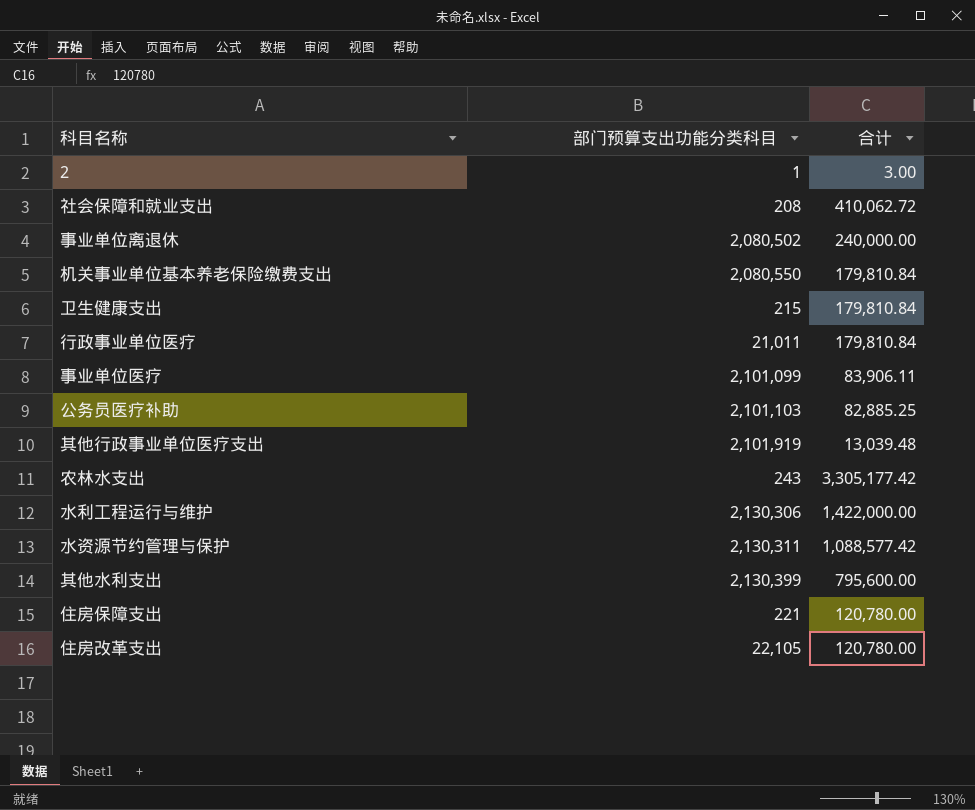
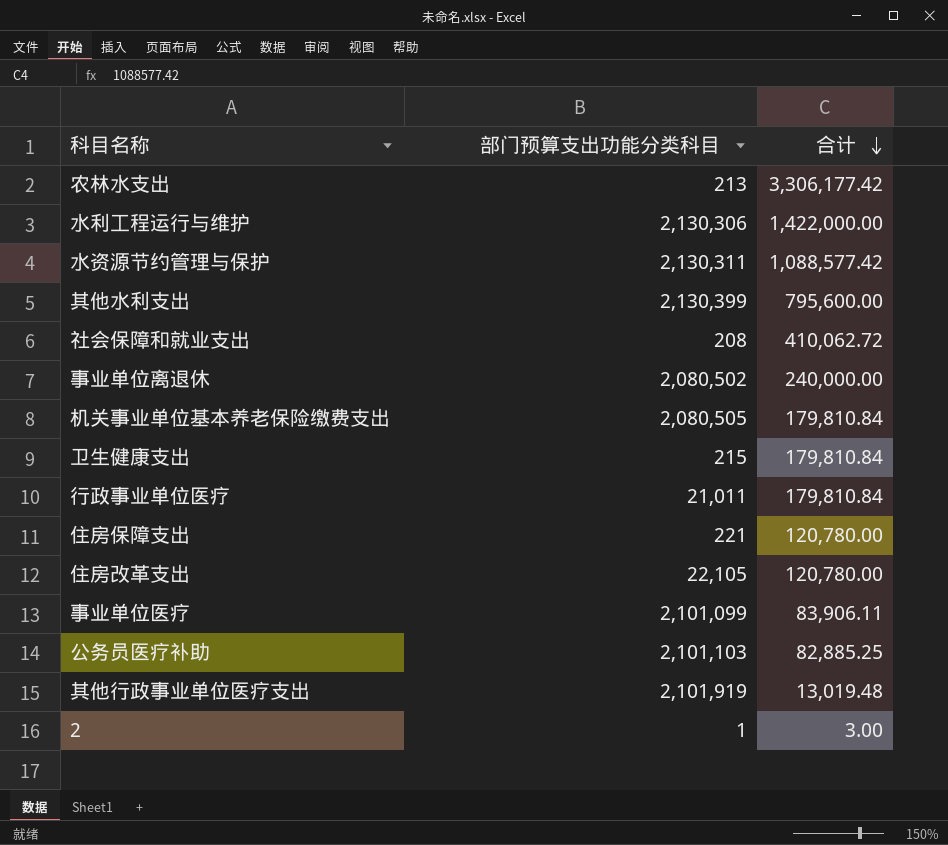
row order: none -> 合计 descending
农林水支出 | 部门预算支出功能分类科目: 243 -> 213
农林水支出 | 合计: 3,305,177.42 -> 3,306,177.42
机关事业单位基本养老保险缴费支出 | 部门预算支出功能分类科目: 2,080,550 -> 2,080,505
其他行政事业单位医疗支出 | 合计: 13,039.48 -> 13,019.48

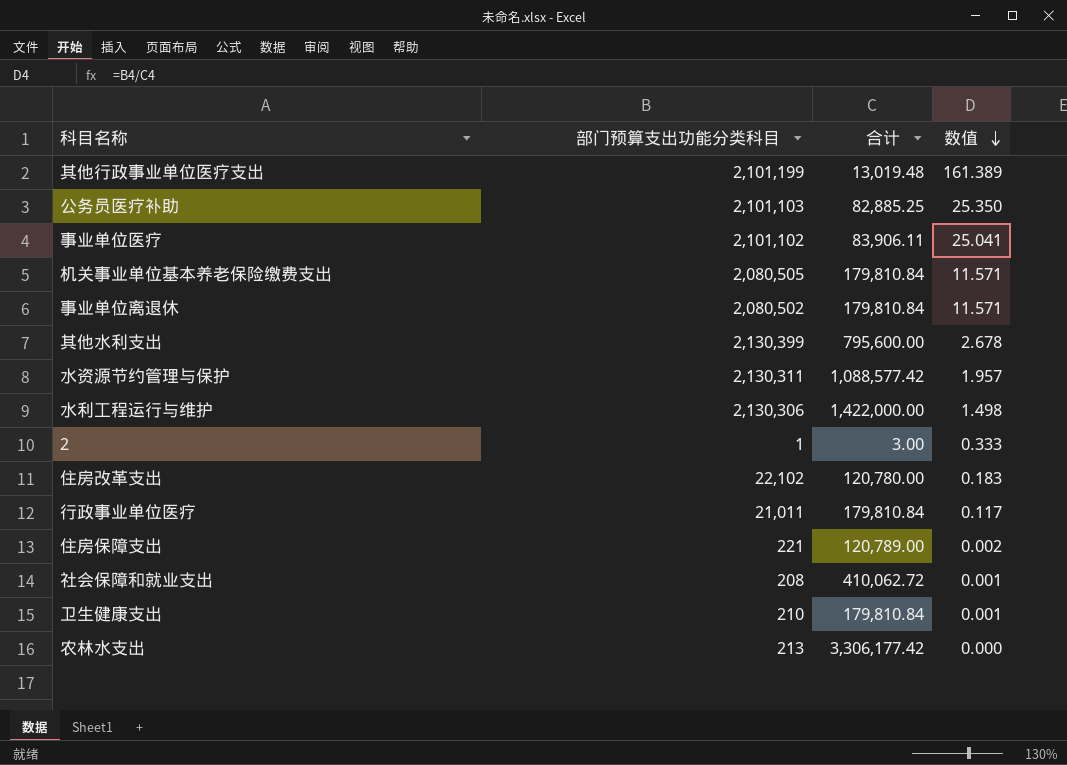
row order: 合计 descending -> 数值 descending
column 数值 | formula: none -> [部门预算支出功能分类科目] / [合计]
其他行政事业单位医疗支出 | 部门预算支出功能分类科目: 2,101,919 -> 2,101,199
事业单位医疗 | 部门预算支出功能分类科目: 2,101,099 -> 2,101,102
事业单位离退休 | 合计: 240,000.00 -> 179,810.84
住房改革支出 | 部门预算支出功能分类科目: 22,105 -> 22,102
住房保障支出 | 合计: 120,780.00 -> 120,789.00
卫生健康支出 | 部门预算支出功能分类科目: 215 -> 210

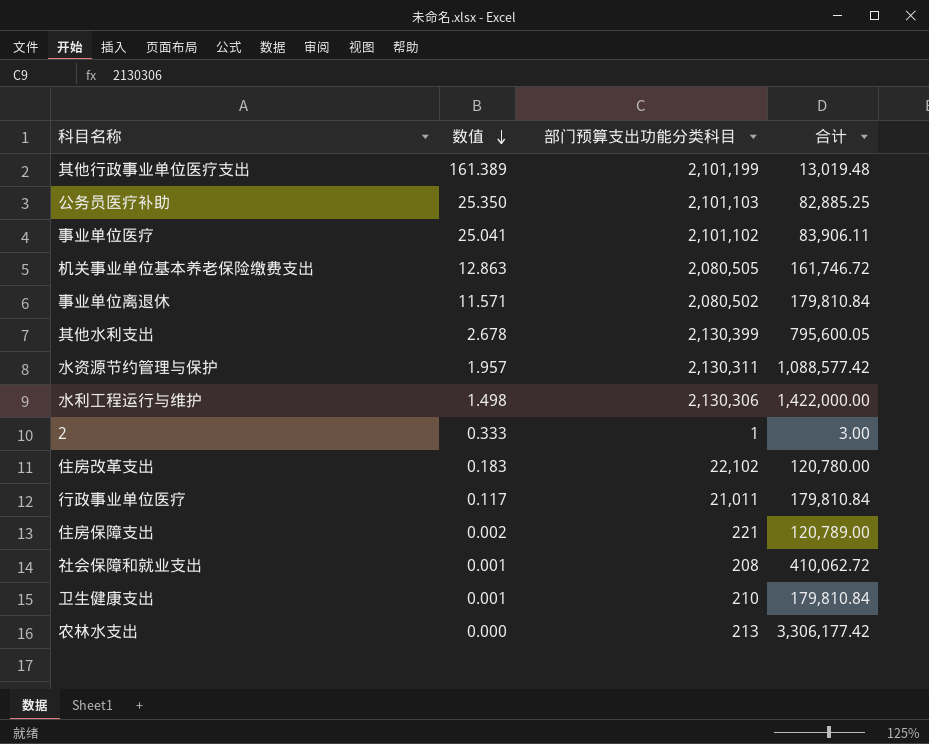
column 数值 | position: 4 -> 2
机关事业单位基本养老保险缴费支出 | 数值: 11.571 -> 12.863
机关事业单位基本养老保险缴费支出 | 合计: 179,810.84 -> 161,746.72
其他水利支出 | 合计: 795,600.00 -> 795,600.05

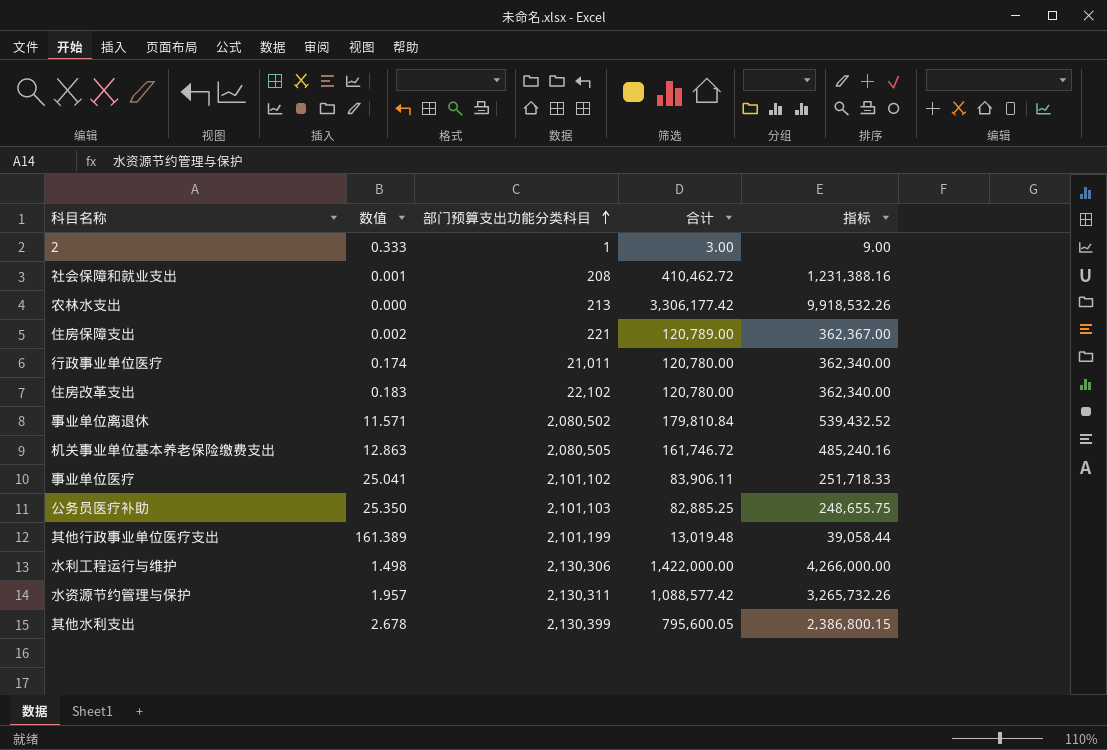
row order: 数值 descending -> 部门预算支出功能分类科目 ascending
column 指标 | formula: none -> [合计] * 3
row 卫生健康支出: 0.001 | 210 | 179,810.84 -> none
社会保障和就业支出 | 合计: 410,062.72 -> 410,462.72
行政事业单位医疗 | 数值: 0.117 -> 0.174
行政事业单位医疗 | 合计: 179,810.84 -> 120,780.00

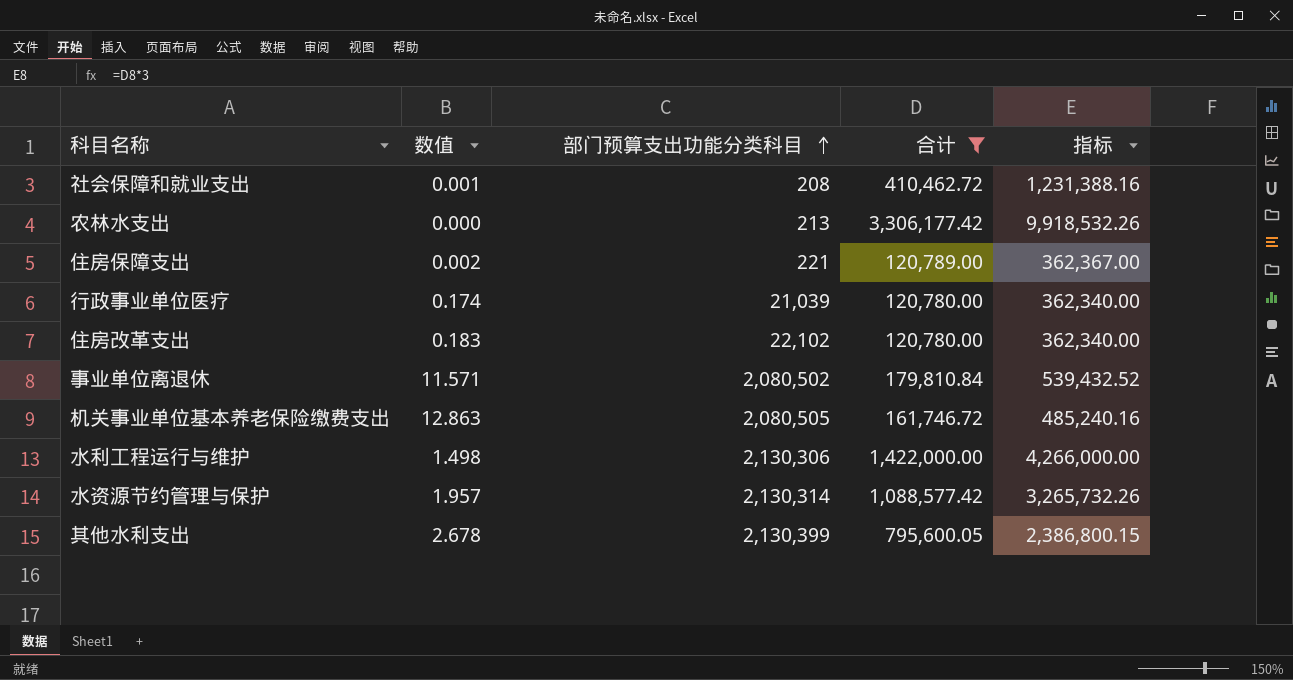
filter: none -> 合计 >= 120,780.00
行政事业单位医疗 | 部门预算支出功能分类科目: 21,011 -> 21,039
水资源节约管理与保护 | 部门预算支出功能分类科目: 2,130,311 -> 2,130,314

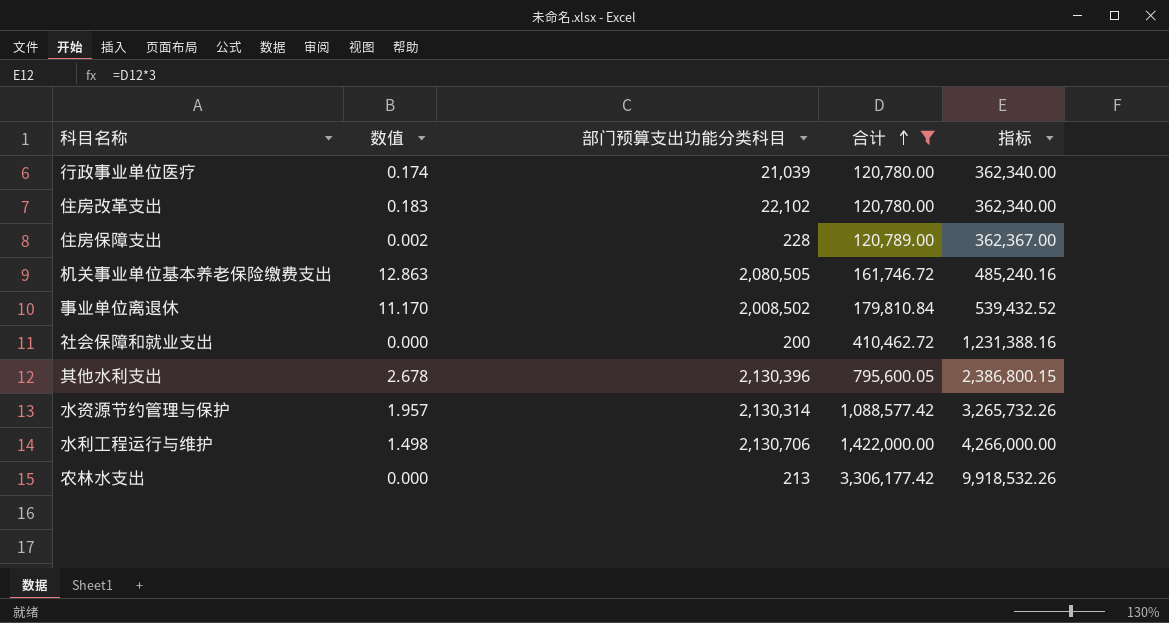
row order: 部门预算支出功能分类科目 ascending -> 合计 ascending
住房保障支出 | 部门预算支出功能分类科目: 221 -> 228
事业单位离退休 | 数值: 11.571 -> 11.170
事业单位离退休 | 部门预算支出功能分类科目: 2,080,502 -> 2,008,502
社会保障和就业支出 | 数值: 0.001 -> 0.000
社会保障和就业支出 | 部门预算支出功能分类科目: 208 -> 200
其他水利支出 | 部门预算支出功能分类科目: 2,130,399 -> 2,130,396
水利工程运行与维护 | 部门预算支出功能分类科目: 2,130,306 -> 2,130,706

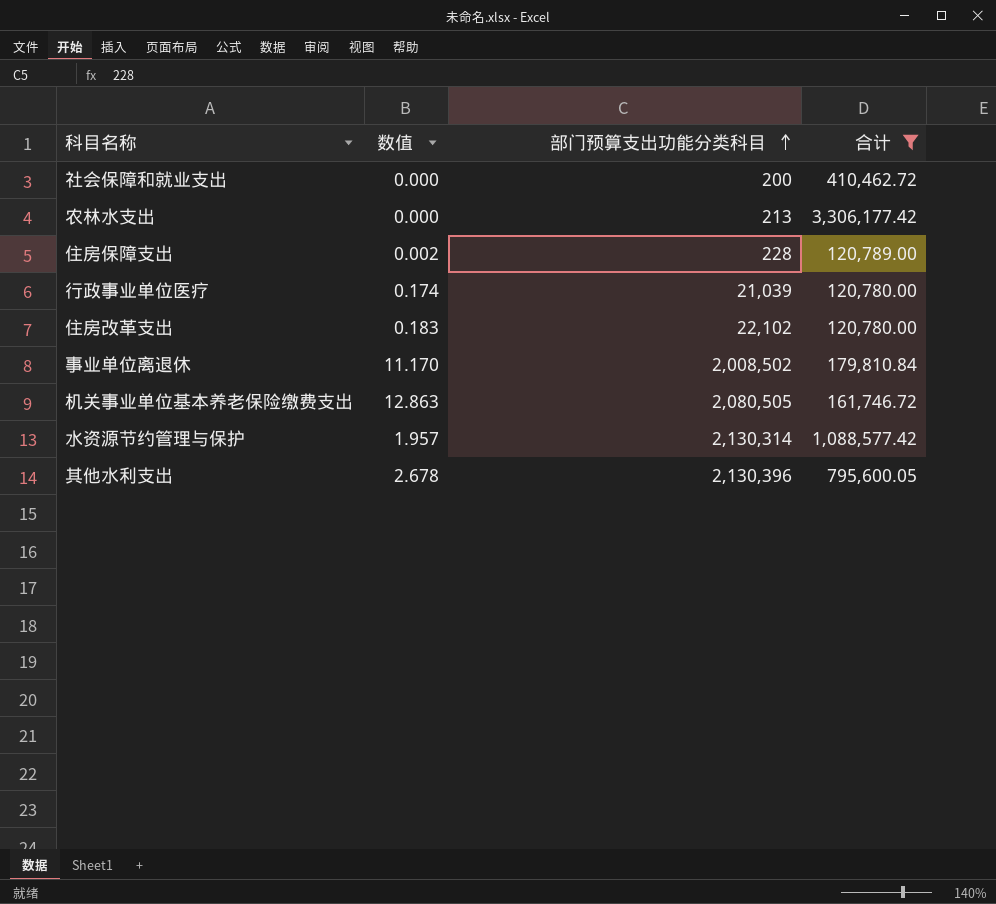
row order: 合计 ascending -> 部门预算支出功能分类科目 ascending
column 指标 | formula: [合计] * 3 -> none
row 水利工程运行与维护: 1.498 | 2,130,706 | 1,422,000.00 | 4,266,000.00 -> none

